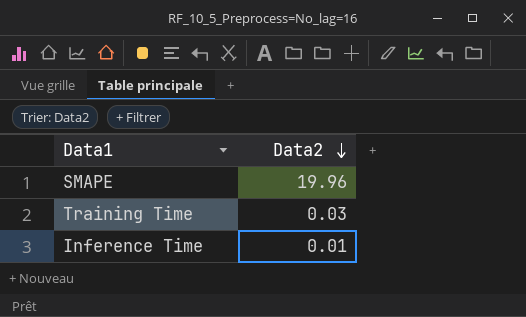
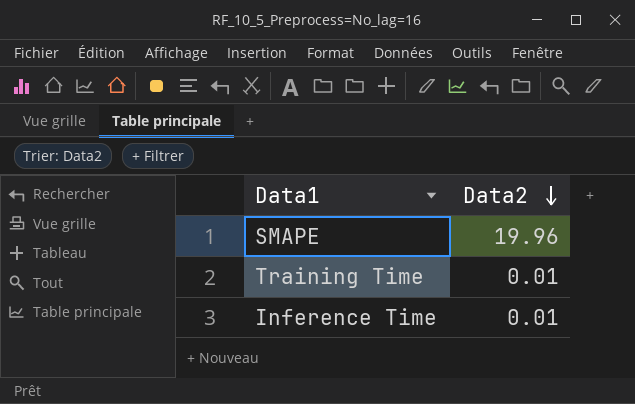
Training Time | Data2: 0.03 -> 0.01

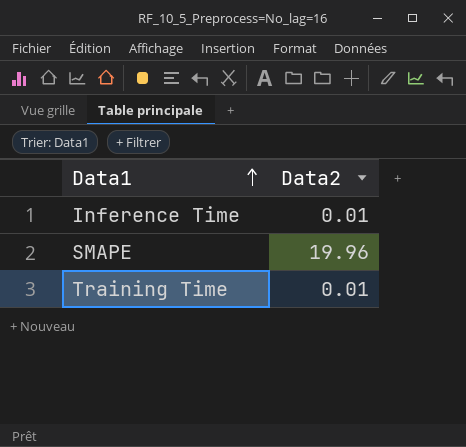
row order: Data2 descending -> Data1 ascending

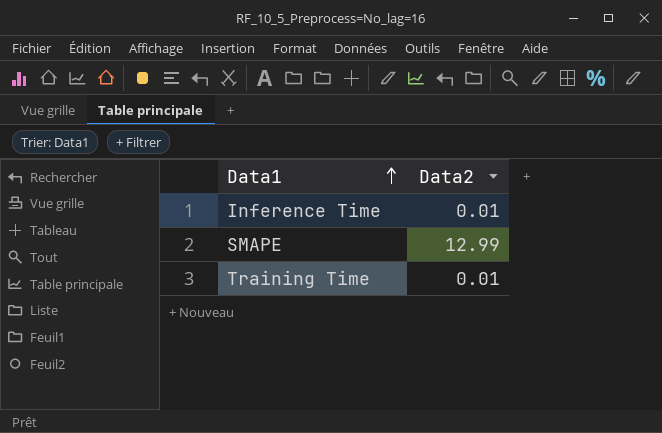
SMAPE | Data2: 19.96 -> 12.99

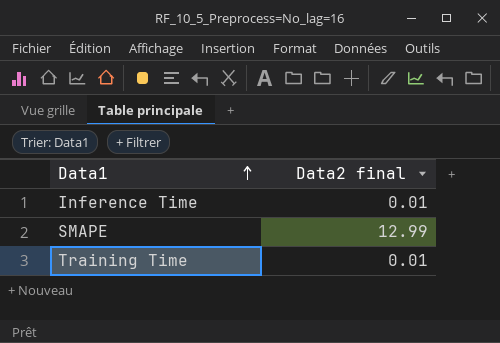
column name: Data2 -> Data2 final

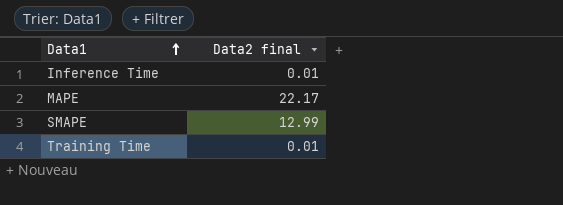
row MAPE: none -> 22.17

